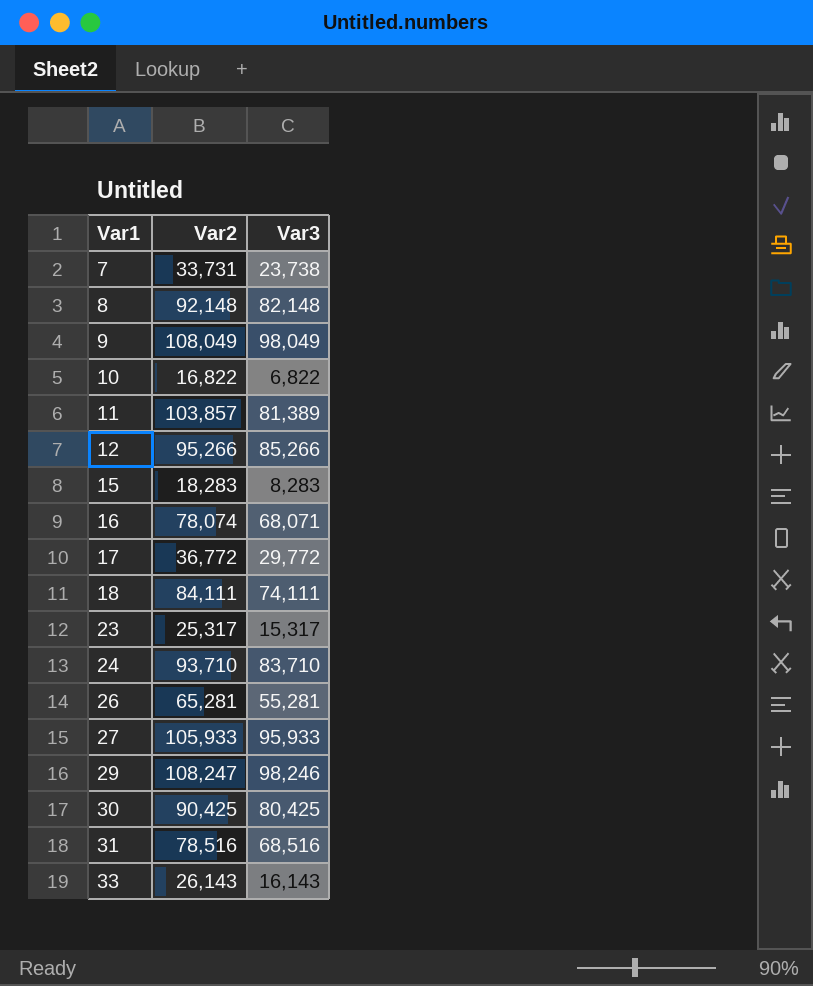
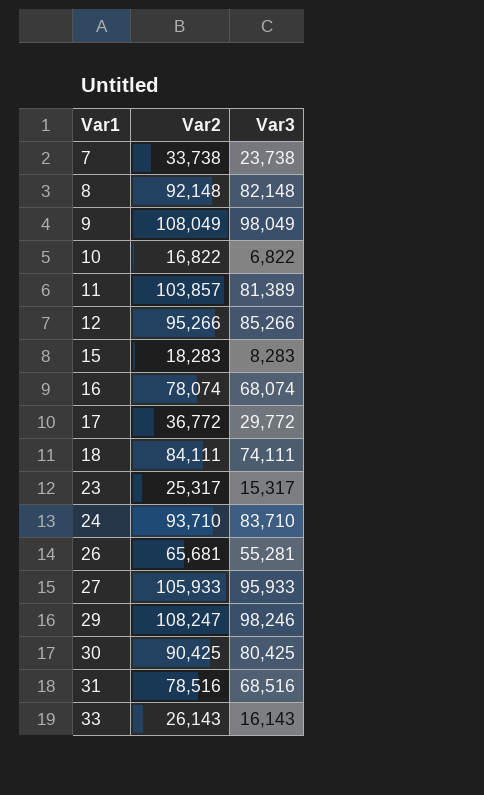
7 | Var2: 33,731 -> 33,738
16 | Var3: 68,071 -> 68,074
26 | Var2: 65,281 -> 65,681

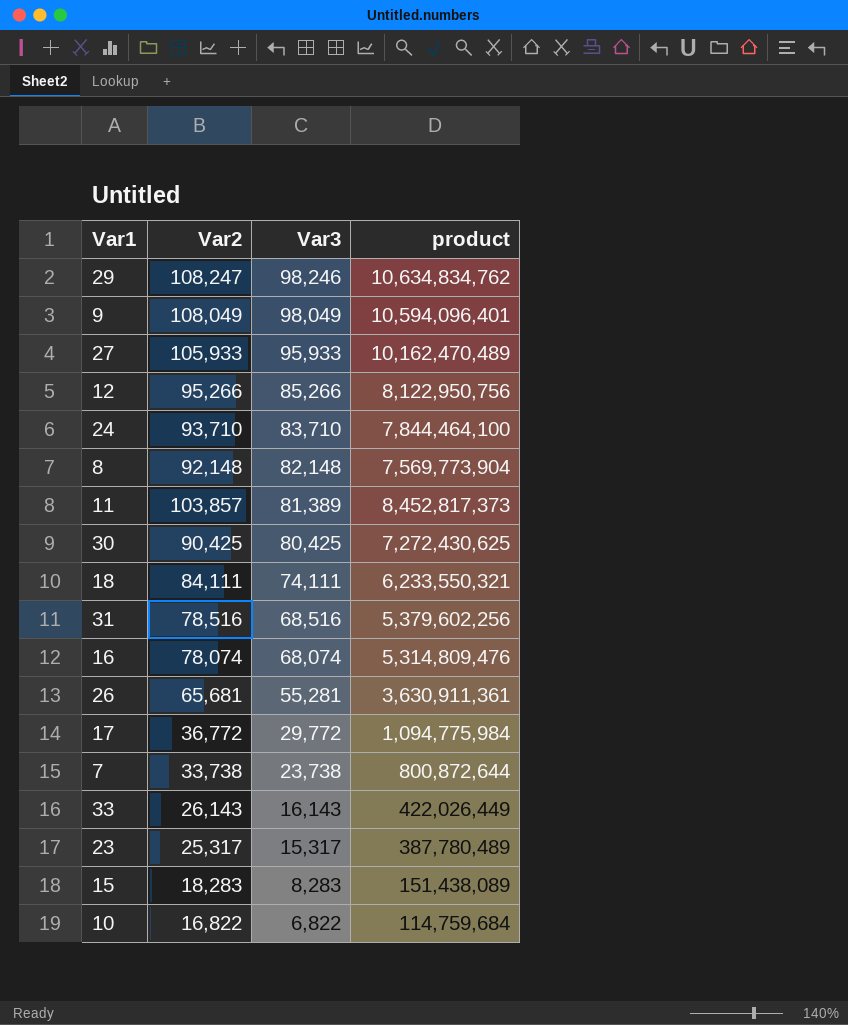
row order: Var1 ascending -> Var3 descending
column product | formula: none -> [Var2] * [Var3]

